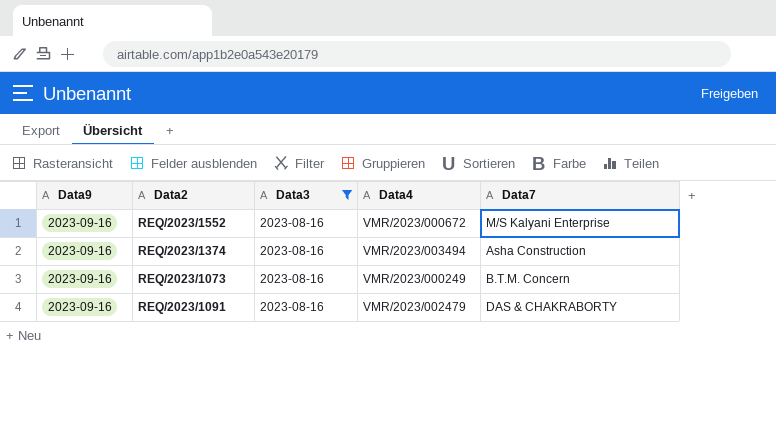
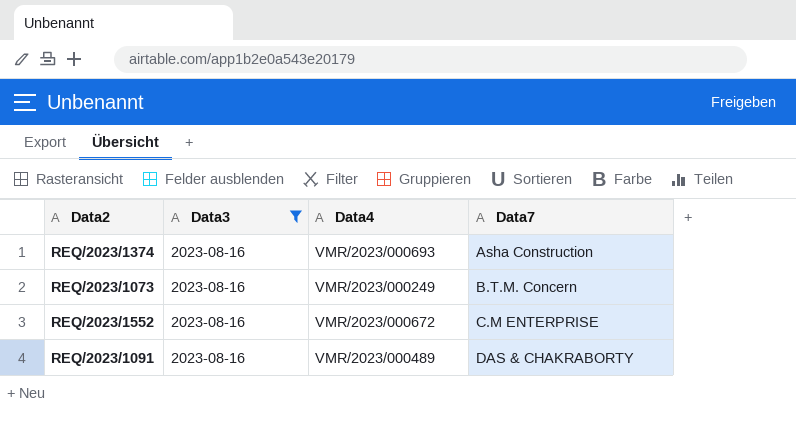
row order: none -> Data7 ascending
column Data9 | position: 1 -> none
REQ/2023/1374 | Data4: VMR/2023/003494 -> VMR/2023/000693
REQ/2023/1552 | Data7: M/S Kalyani Enterprise -> C.M ENTERPRISE
REQ/2023/1091 | Data4: VMR/2023/002479 -> VMR/2023/000489

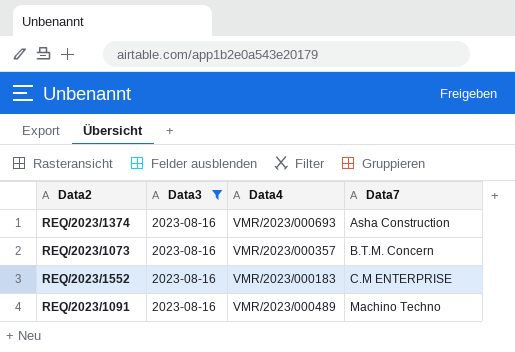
REQ/2023/1073 | Data4: VMR/2023/000249 -> VMR/2023/000357
REQ/2023/1552 | Data4: VMR/2023/000672 -> VMR/2023/000183
REQ/2023/1091 | Data7: DAS & CHAKRABORTY -> Machino Techno

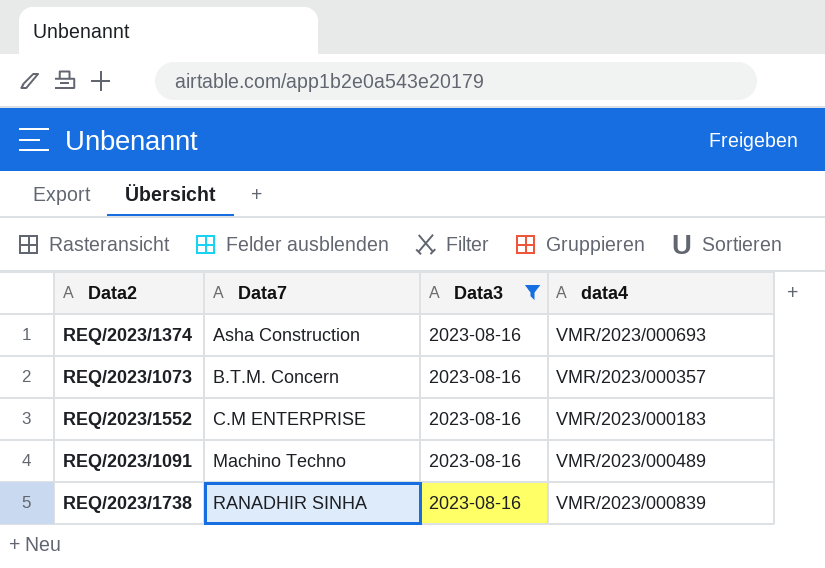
column Data7 | position: 4 -> 2
column name: Data4 -> data4
row REQ/2023/1738: none -> RANADHIR SINHA | 2023-08-16 | VMR/2023/000839

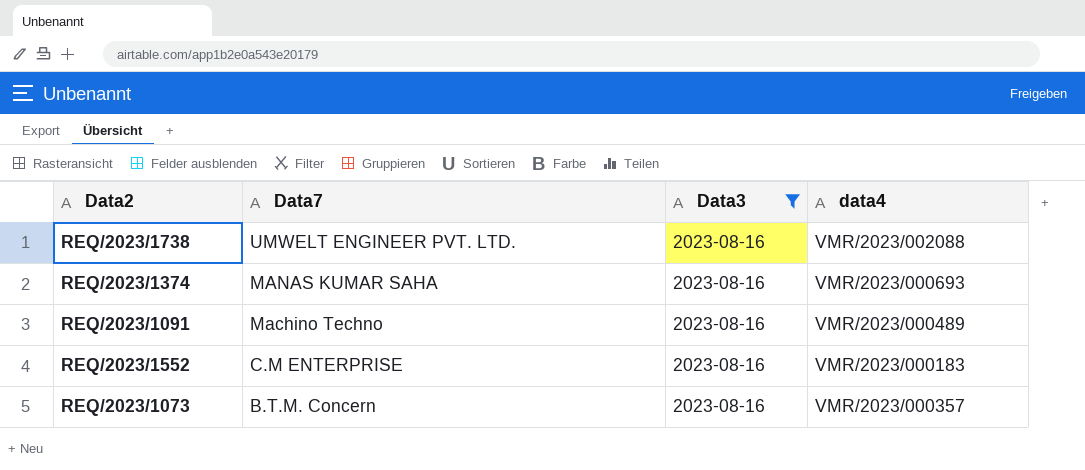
row order: Data7 ascending -> Data7 descending
REQ/2023/1738 | Data7: RANADHIR SINHA -> UMWELT ENGINEER PVT. LTD.
REQ/2023/1738 | data4: VMR/2023/000839 -> VMR/2023/002088
REQ/2023/1374 | Data7: Asha Construction -> MANAS KUMAR SAHA

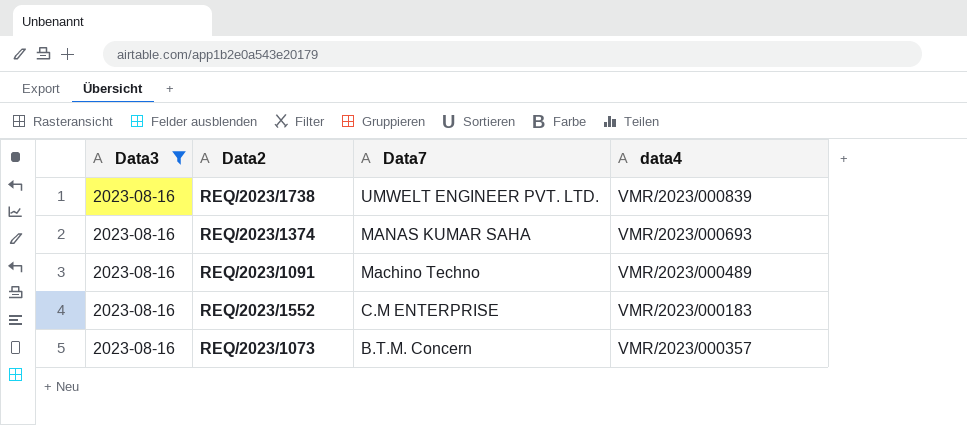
column Data3 | position: 3 -> 1
REQ/2023/1738 | data4: VMR/2023/002088 -> VMR/2023/000839

